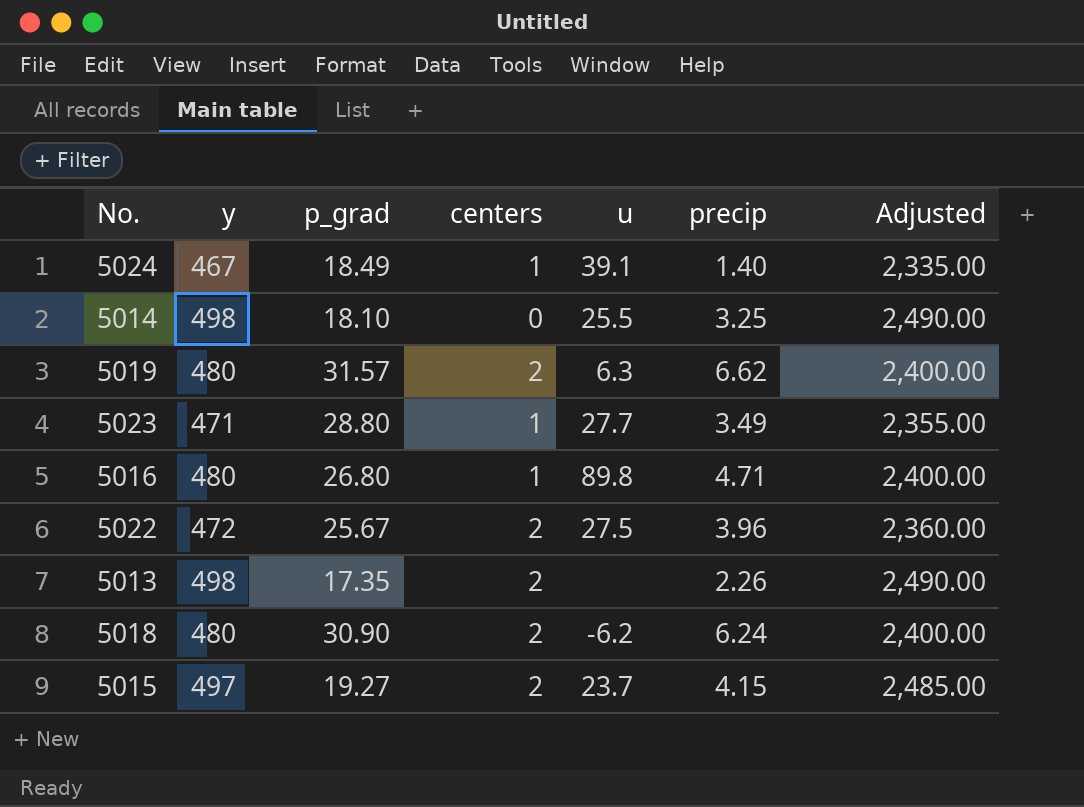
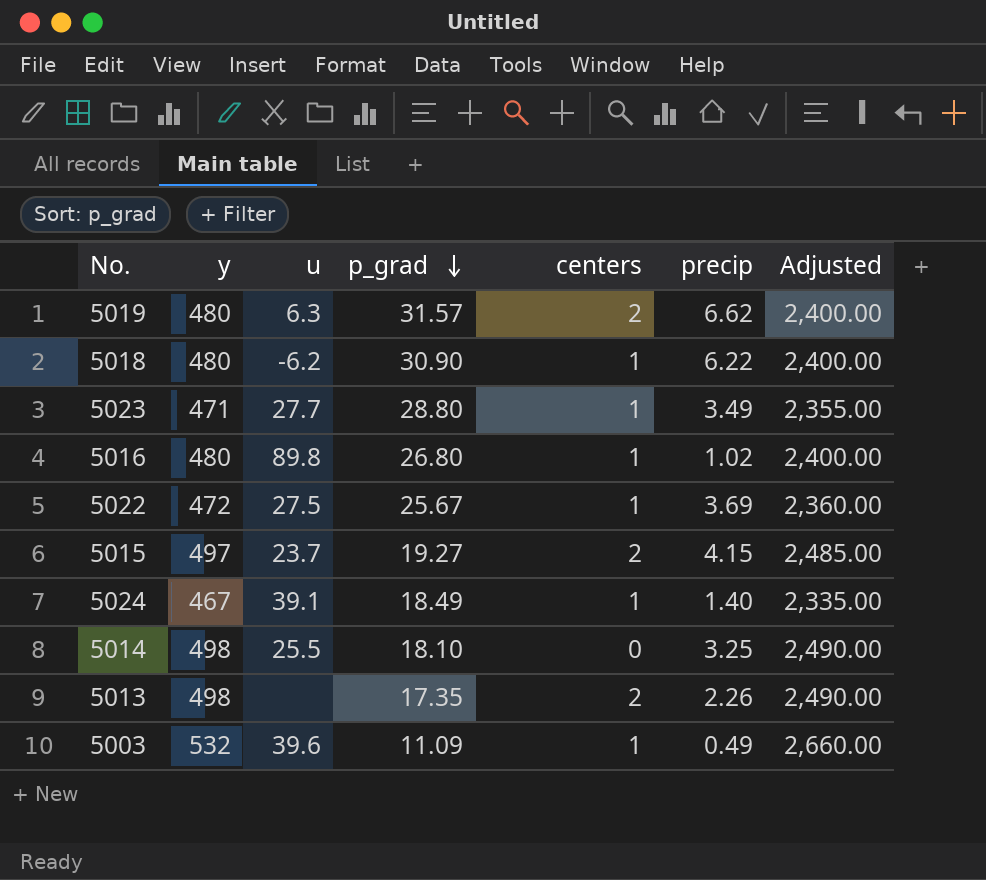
row order: none -> p_grad descending
column u | position: 5 -> 3
5018 | centers: 2 -> 1
5018 | precip: 6.24 -> 6.22
5016 | precip: 4.71 -> 1.02
5022 | centers: 2 -> 1
5022 | precip: 3.96 -> 3.69
row 5003: none -> 532 | 39.6 | 11.09 | 1 | 0.49 | 2,660.00

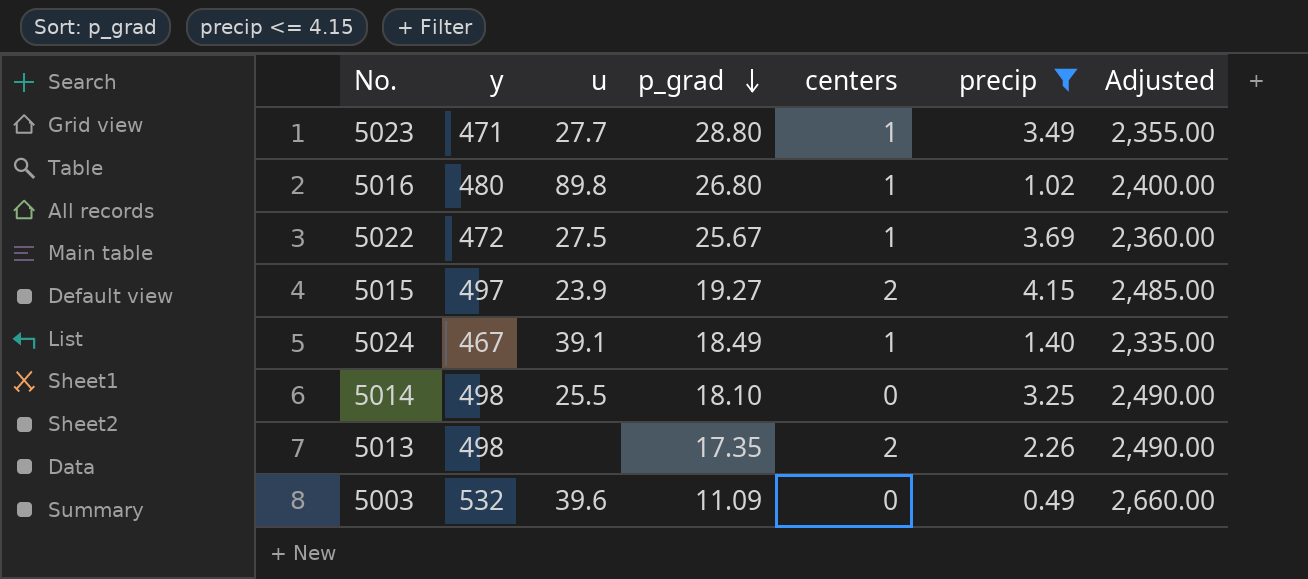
filter: none -> precip <= 4.15
5015 | u: 23.7 -> 23.9
5003 | centers: 1 -> 0

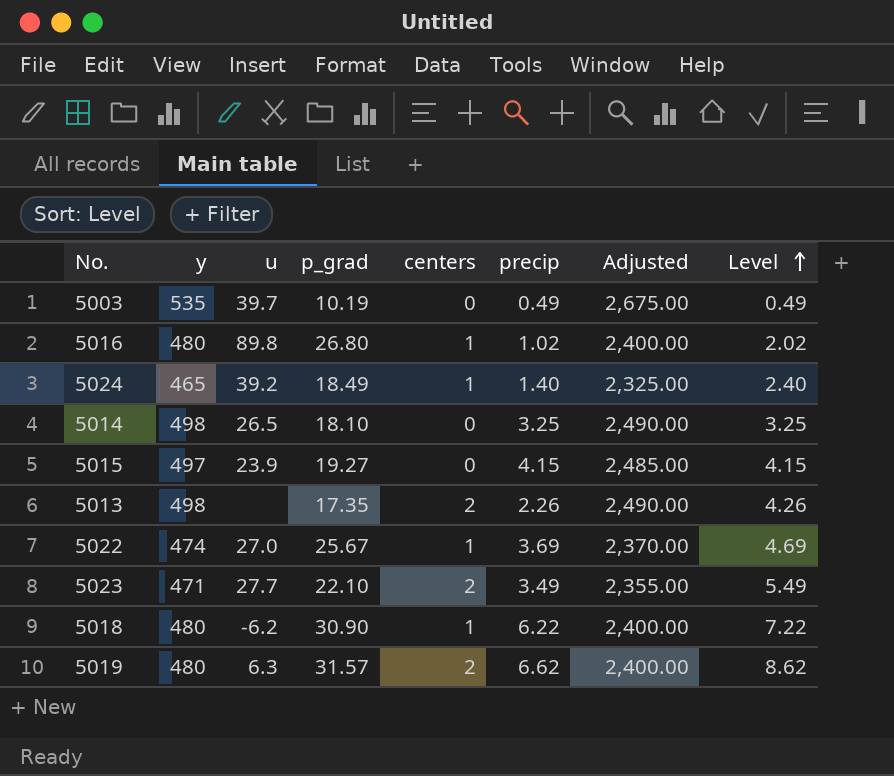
filter: precip <= 4.15 -> none
row order: p_grad descending -> Level ascending
column Level | formula: none -> [centers] + [precip]
5003 | y: 532 -> 535
5003 | u: 39.6 -> 39.7
5003 | p_grad: 11.09 -> 10.19
5003 | Adjusted: 2,660.00 -> 2,675.00
5024 | y: 467 -> 465
5024 | u: 39.1 -> 39.2
5024 | Adjusted: 2,335.00 -> 2,325.00
5014 | u: 25.5 -> 26.5
5015 | centers: 2 -> 0
5022 | y: 472 -> 474
5022 | u: 27.5 -> 27.0
5022 | Adjusted: 2,360.00 -> 2,370.00
5023 | p_grad: 28.80 -> 22.10
5023 | centers: 1 -> 2

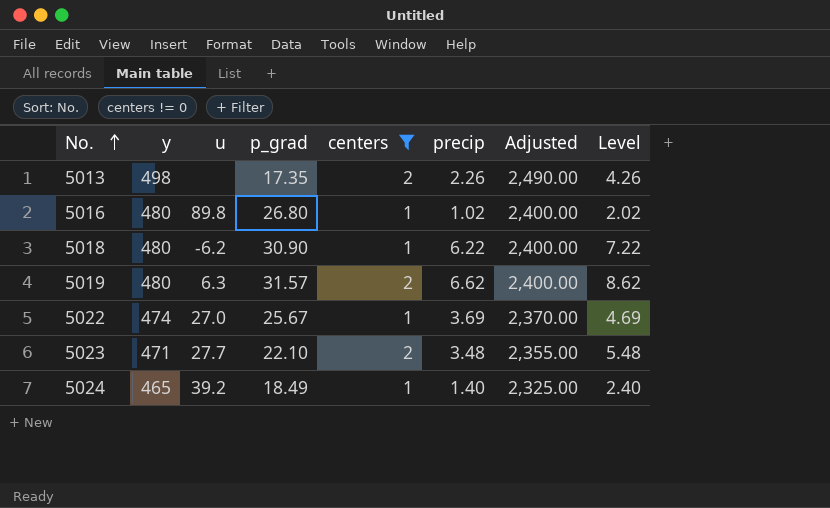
filter: none -> centers != 0
row order: Level ascending -> No. ascending
5023 | precip: 3.49 -> 3.48
5023 | Level: 5.49 -> 5.48

